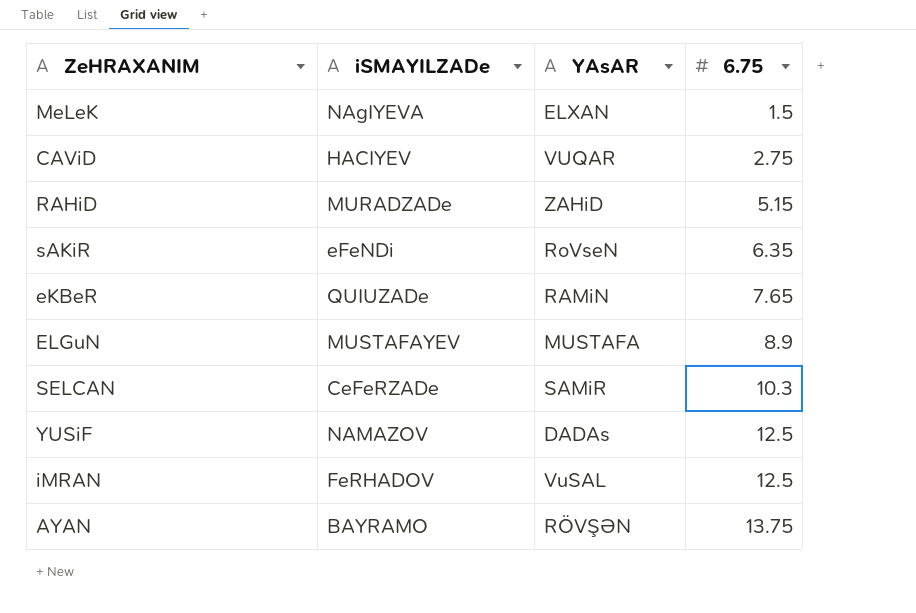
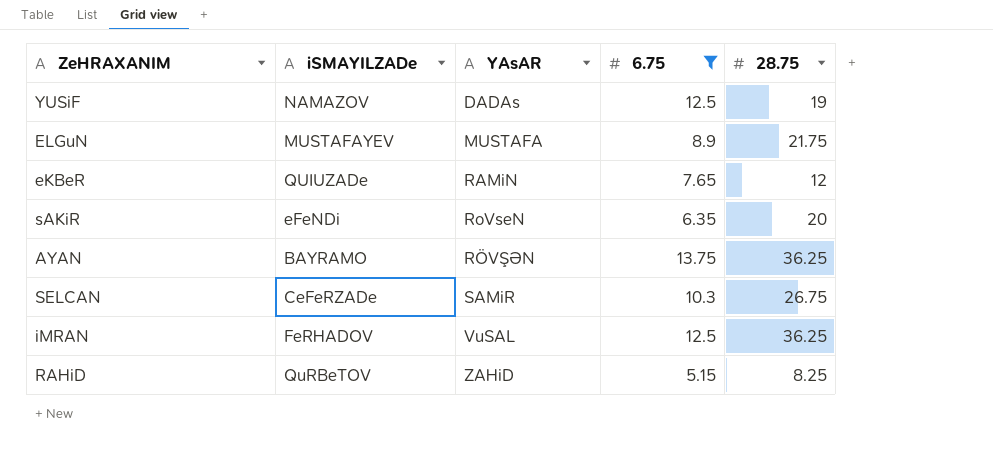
filter: none -> 6.75 >= 5.15
row order: 6.75 ascending -> YAsAR ascending
column 28.75 | position: none -> 5
RAHiD | iSMAYILZADe: MURADZADe -> QuRBeTOV

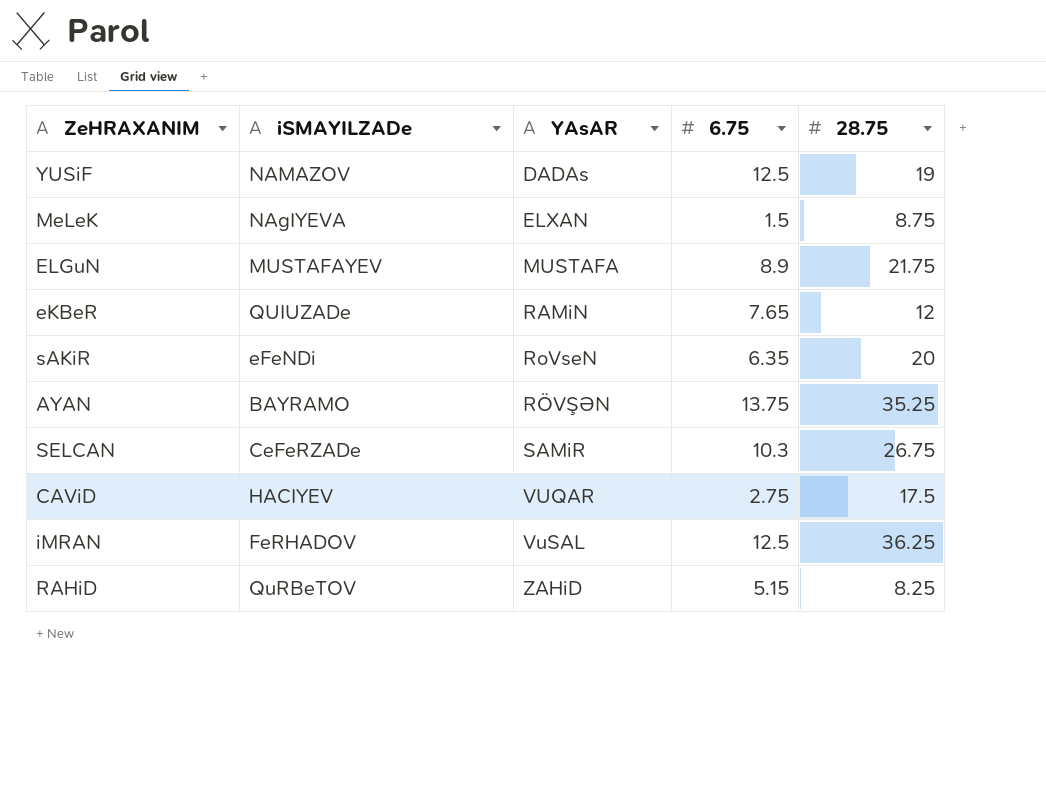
filter: 6.75 >= 5.15 -> none
AYAN | 28.75: 36.25 -> 35.25

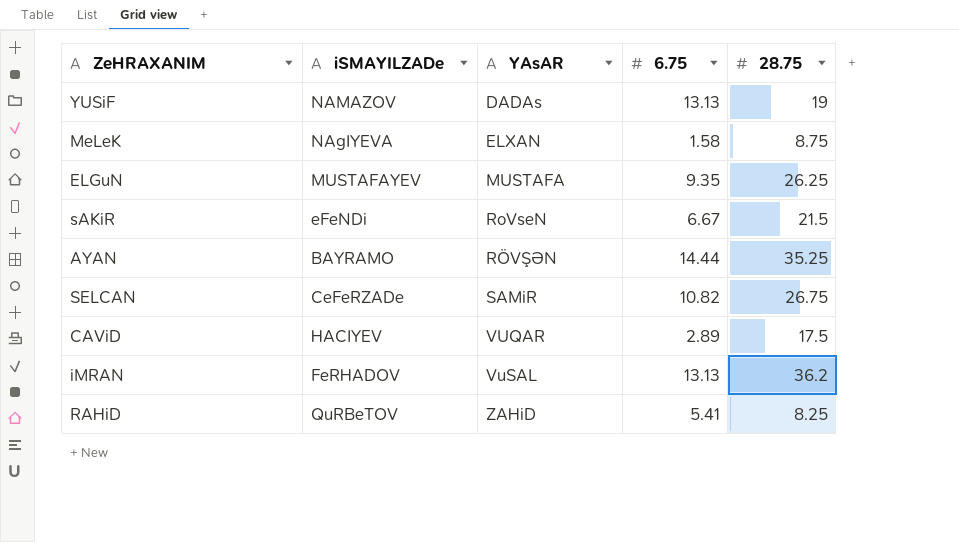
row eKBeR: QUIUZADe | RAMiN | 7.65 | 12 -> none
YUSiF | 6.75: 12.5 -> 13.13
MeLeK | 6.75: 1.5 -> 1.58
ELGuN | 6.75: 8.9 -> 9.35
ELGuN | 28.75: 21.75 -> 26.25
sAKiR | 6.75: 6.35 -> 6.67
sAKiR | 28.75: 20 -> 21.5
AYAN | 6.75: 13.75 -> 14.44
SELCAN | 6.75: 10.3 -> 10.82
CAViD | 6.75: 2.75 -> 2.89
iMRAN | 6.75: 12.5 -> 13.13
iMRAN | 28.75: 36.25 -> 36.2
RAHiD | 6.75: 5.15 -> 5.41

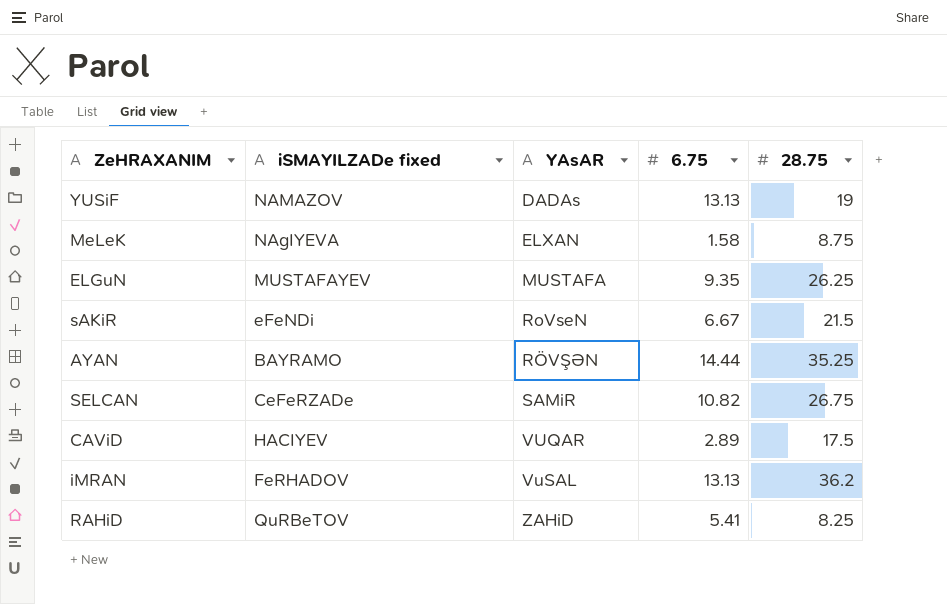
column name: iSMAYILZADe -> iSMAYILZADe fixed

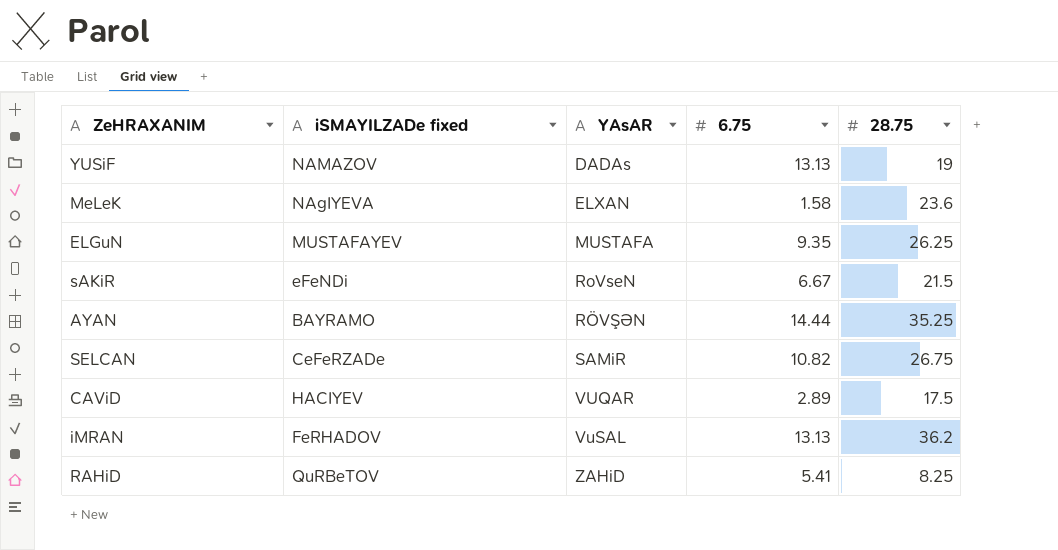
MeLeK | 28.75: 8.75 -> 23.6

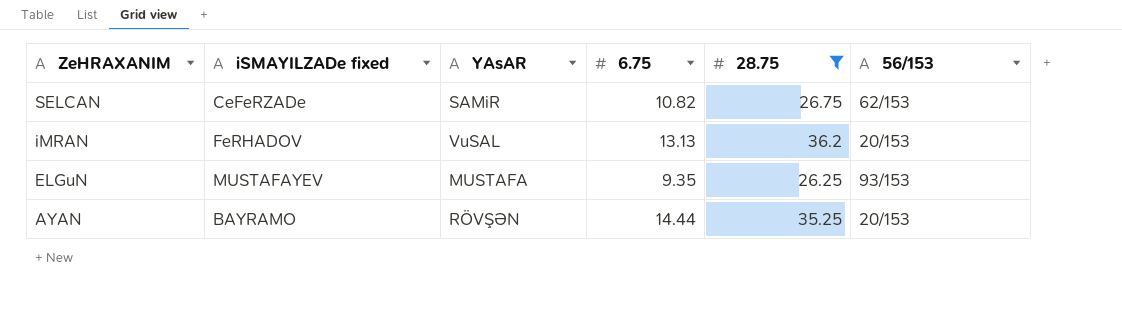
filter: none -> 28.75 >= 26.25
row order: YAsAR ascending -> ZeHRAXANIM descending
column 56/153 | position: none -> 6

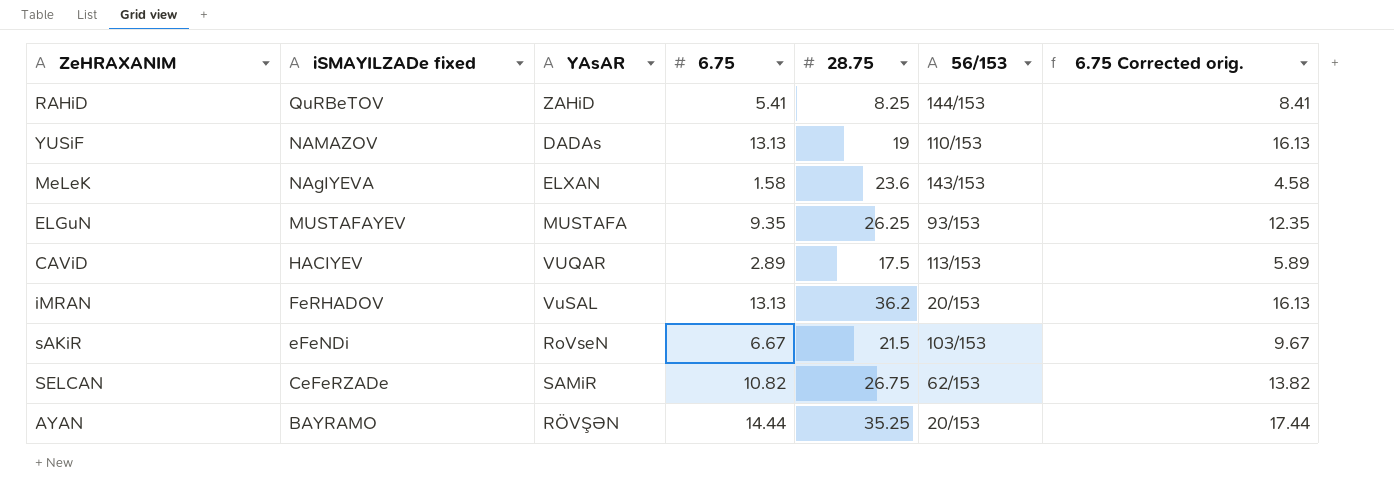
filter: 28.75 >= 26.25 -> none
row order: ZeHRAXANIM descending -> iSMAYILZADe fixed descending
column 6.75 Corrected orig. | formula: none -> [6.75] + 3

